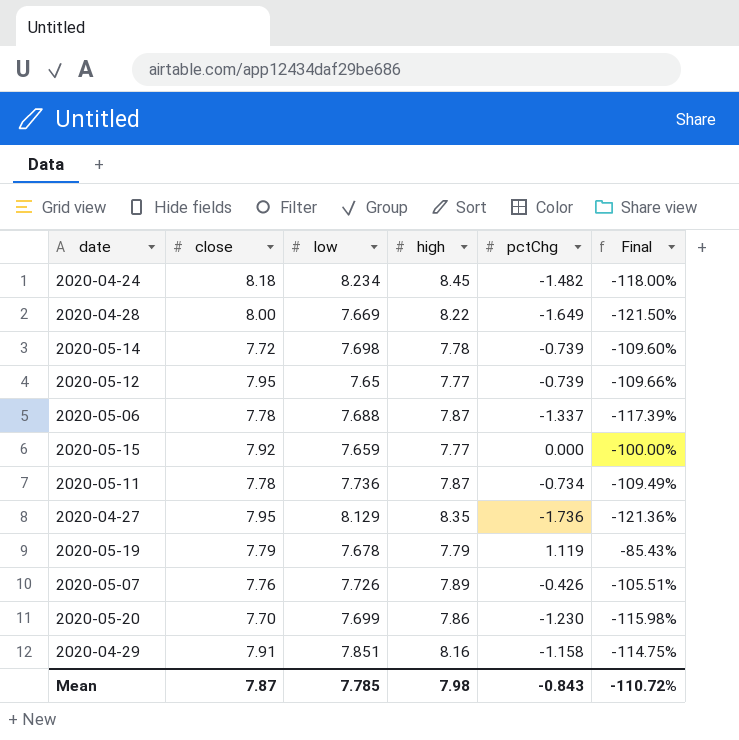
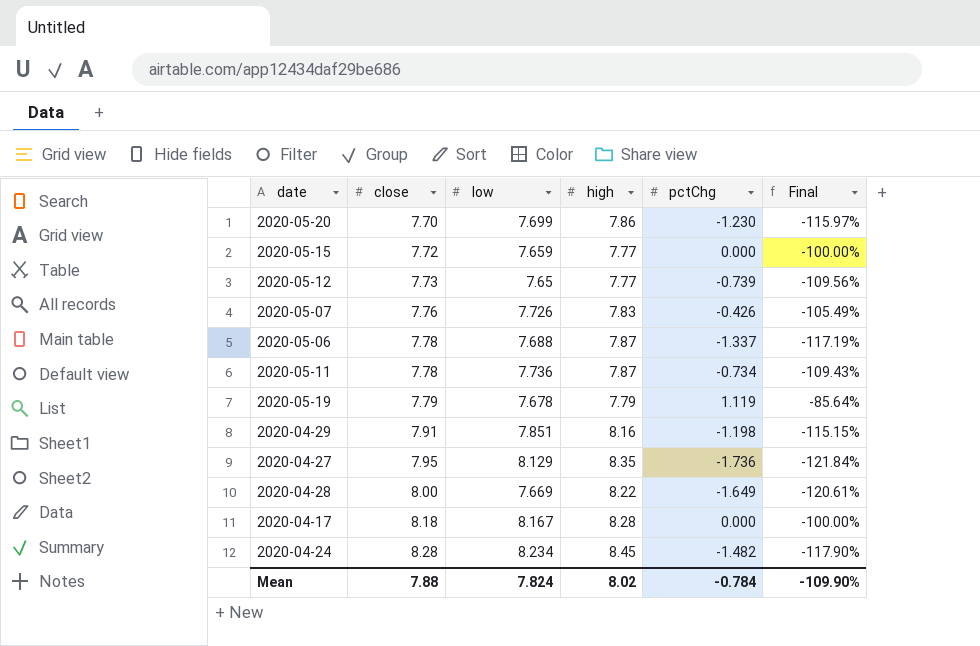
row order: none -> close ascending
column Final | formula: ([pctChg] - [low]) / [low] -> ([pctChg] - [close]) / [close]
row 2020-05-14: 7.72 | 7.698 | 7.78 | -0.739 | -109.60% -> none
2020-05-15 | close: 7.92 -> 7.72
2020-05-12 | close: 7.95 -> 7.73
2020-05-07 | high: 7.89 -> 7.83
2020-04-29 | pctChg: -1.158 -> -1.198
row 2020-04-17: none -> 8.18 | 8.167 | 8.28 | 0.000 | -100.00%
2020-04-24 | close: 8.18 -> 8.28
Mean | close: 7.87 -> 7.88
Mean | low: 7.785 -> 7.824
Mean | high: 7.98 -> 8.02
Mean | pctChg: -0.843 -> -0.784
Mean | Final: -110.72% -> -109.90%

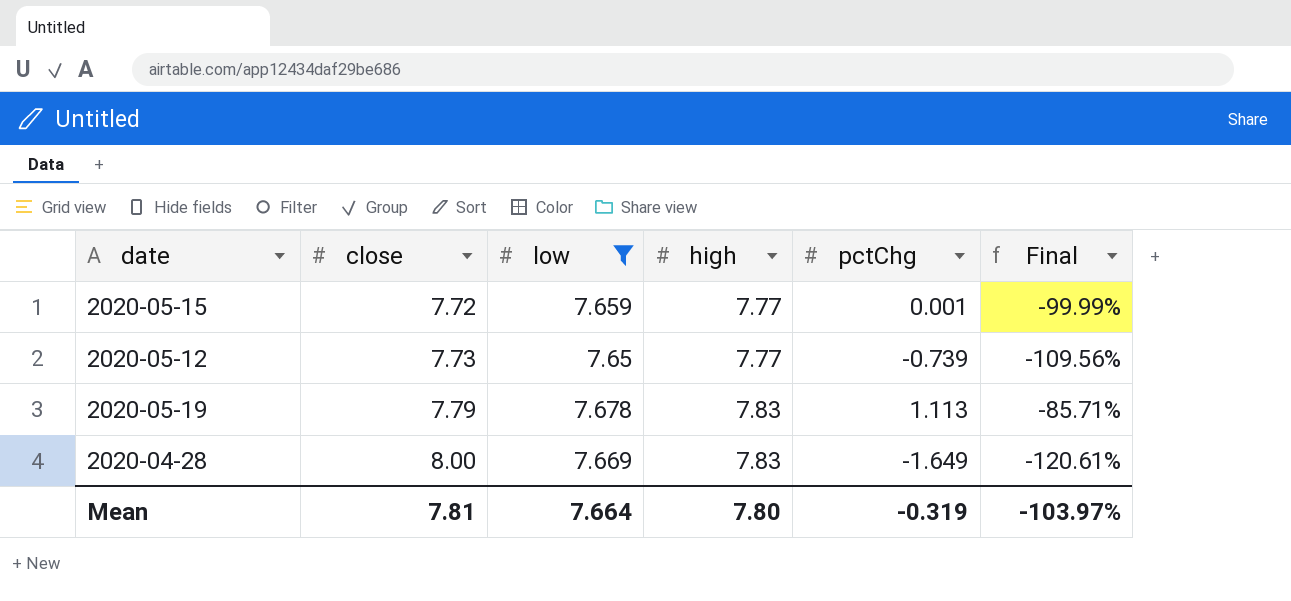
filter: none -> low <= 7.678
2020-05-15 | pctChg: 0.000 -> 0.001
2020-05-15 | Final: -100.00% -> -99.99%
2020-05-19 | high: 7.79 -> 7.83
2020-05-19 | pctChg: 1.119 -> 1.113
2020-05-19 | Final: -85.64% -> -85.71%
2020-04-28 | high: 8.22 -> 7.83
Mean | close: 7.88 -> 7.81
Mean | low: 7.824 -> 7.664
Mean | high: 8.02 -> 7.80
Mean | pctChg: -0.784 -> -0.319
Mean | Final: -109.90% -> -103.97%

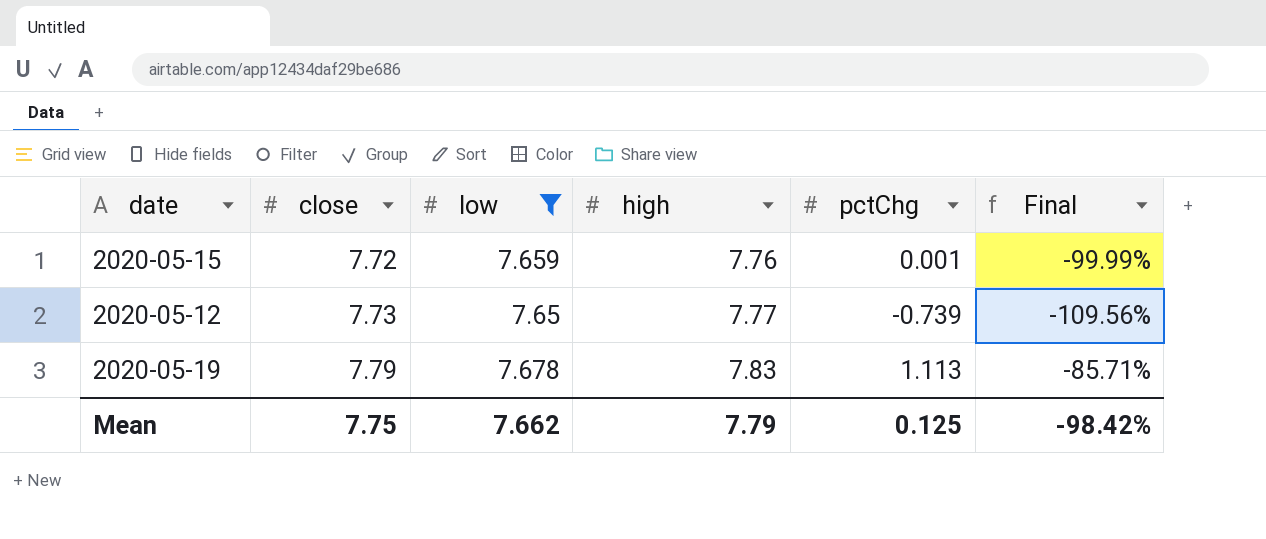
row 2020-04-28: 8.00 | 7.669 | 7.83 | -1.649 | -120.61% -> none
2020-05-15 | high: 7.77 -> 7.76
Mean | close: 7.81 -> 7.75
Mean | low: 7.664 -> 7.662
Mean | high: 7.80 -> 7.79
Mean | pctChg: -0.319 -> 0.125
Mean | Final: -103.97% -> -98.42%

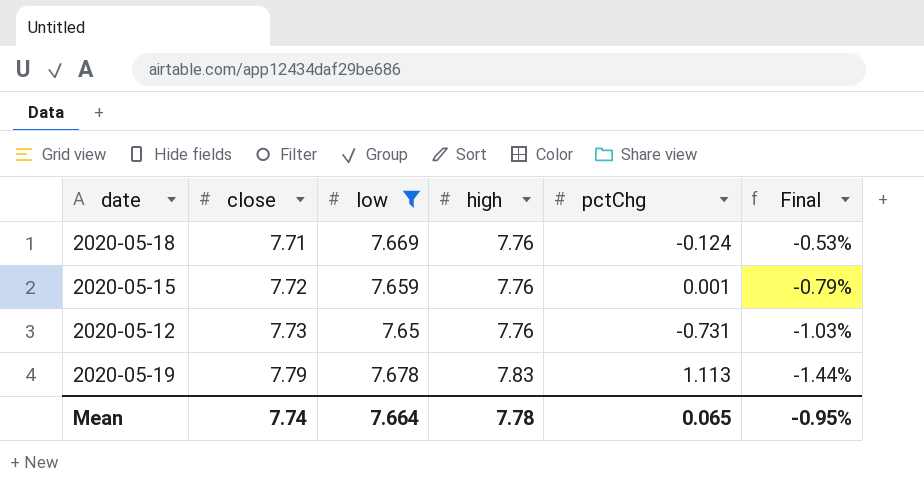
column Final | formula: ([pctChg] - [close]) / [close] -> ([low] - [close]) / [close]
row 2020-05-18: none -> 7.71 | 7.669 | 7.76 | -0.124 | -0.53%
2020-05-12 | high: 7.77 -> 7.76
2020-05-12 | pctChg: -0.739 -> -0.731
Mean | close: 7.75 -> 7.74
Mean | low: 7.662 -> 7.664
Mean | high: 7.79 -> 7.78
Mean | pctChg: 0.125 -> 0.065
Mean | Final: -98.42% -> -0.95%

